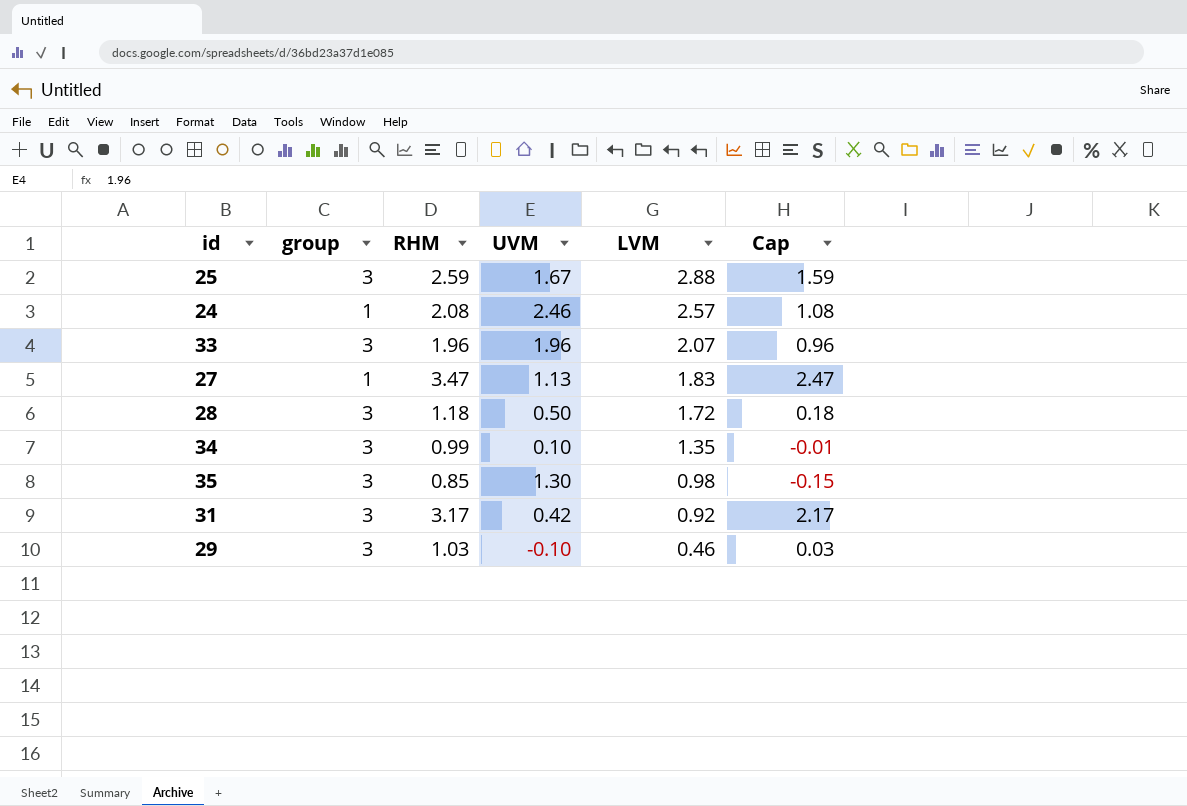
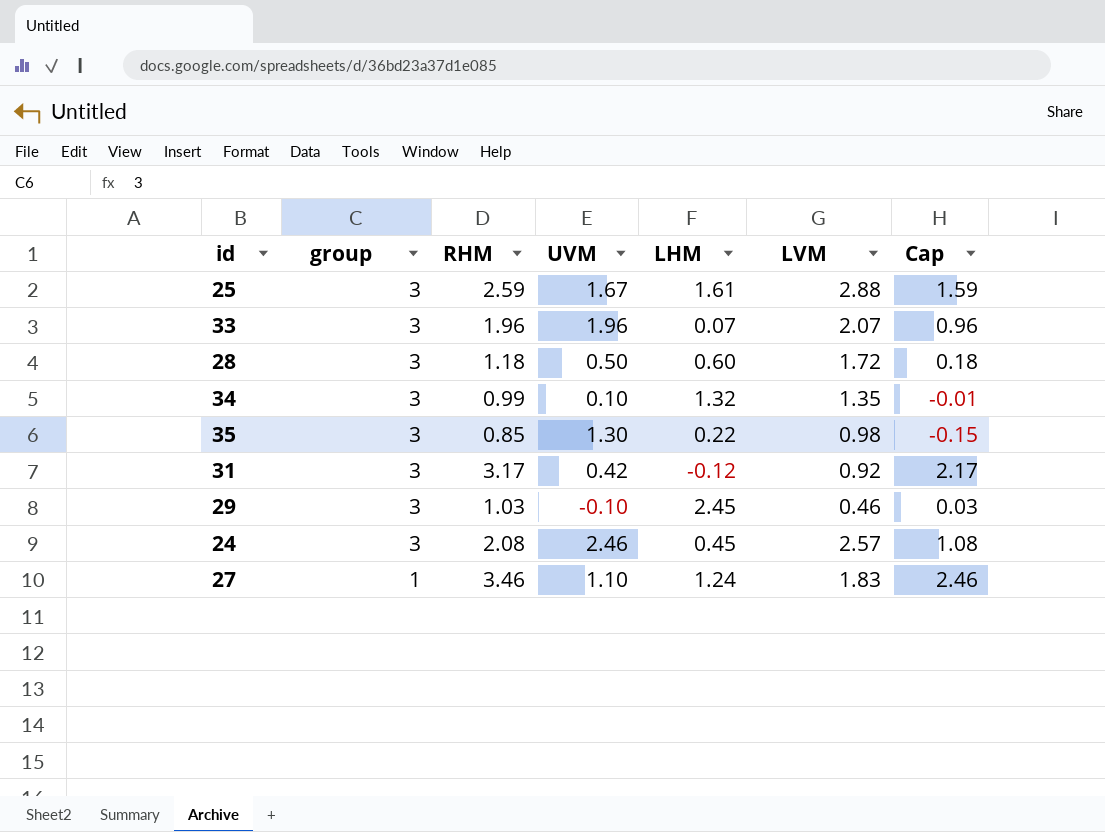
row order: LVM descending -> group descending
column LHM | position: none -> 5
24 | group: 1 -> 3
27 | RHM: 3.47 -> 3.46
27 | UVM: 1.13 -> 1.10
27 | Cap: 2.47 -> 2.46

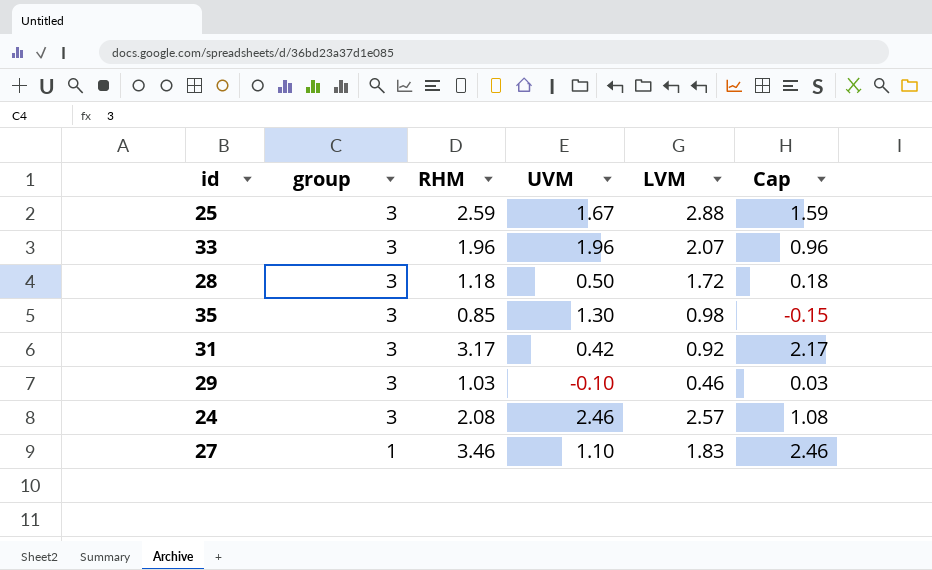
column LHM | position: 5 -> none
row 34: 3 | 0.99 | 0.10 | 1.32 | 1.35 | -0.01 -> none

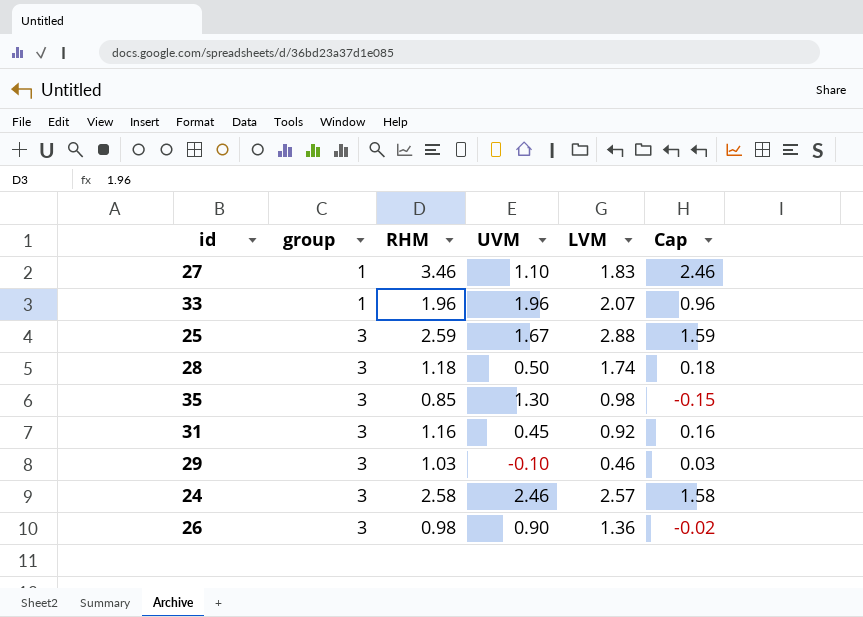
row order: group descending -> group ascending
33 | group: 3 -> 1
28 | LVM: 1.72 -> 1.74
31 | RHM: 3.17 -> 1.16
31 | UVM: 0.42 -> 0.45
31 | Cap: 2.17 -> 0.16
24 | RHM: 2.08 -> 2.58
24 | Cap: 1.08 -> 1.58
row 26: none -> 3 | 0.98 | 0.90 | 1.36 | -0.02

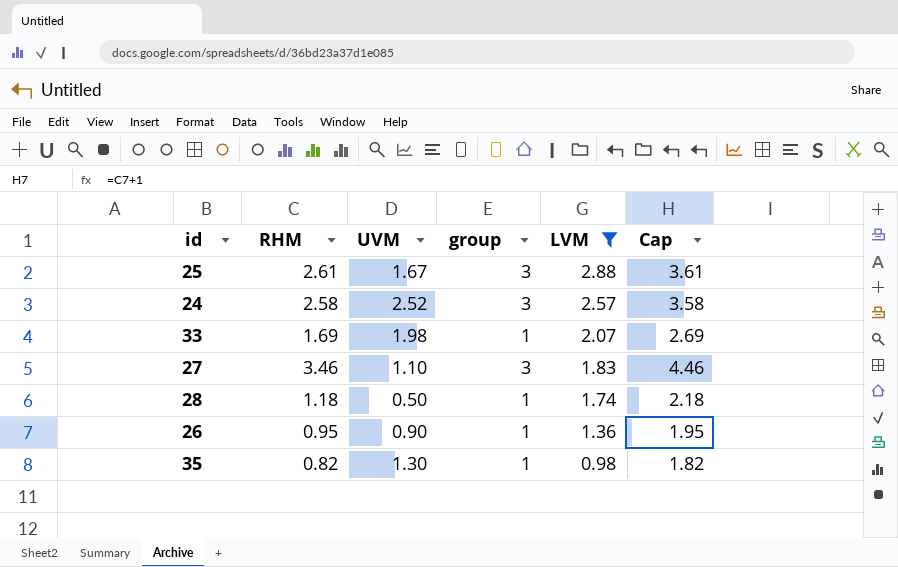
filter: none -> LVM >= 0.98
row order: group ascending -> LVM descending
column group | position: 2 -> 4
column Cap | formula: [RHM] - 1 -> [RHM] + 1
25 | RHM: 2.59 -> 2.61
24 | UVM: 2.46 -> 2.52
33 | RHM: 1.96 -> 1.69
33 | UVM: 1.96 -> 1.98
27 | group: 1 -> 3
28 | group: 3 -> 1
26 | RHM: 0.98 -> 0.95
26 | group: 3 -> 1
35 | RHM: 0.85 -> 0.82
35 | group: 3 -> 1

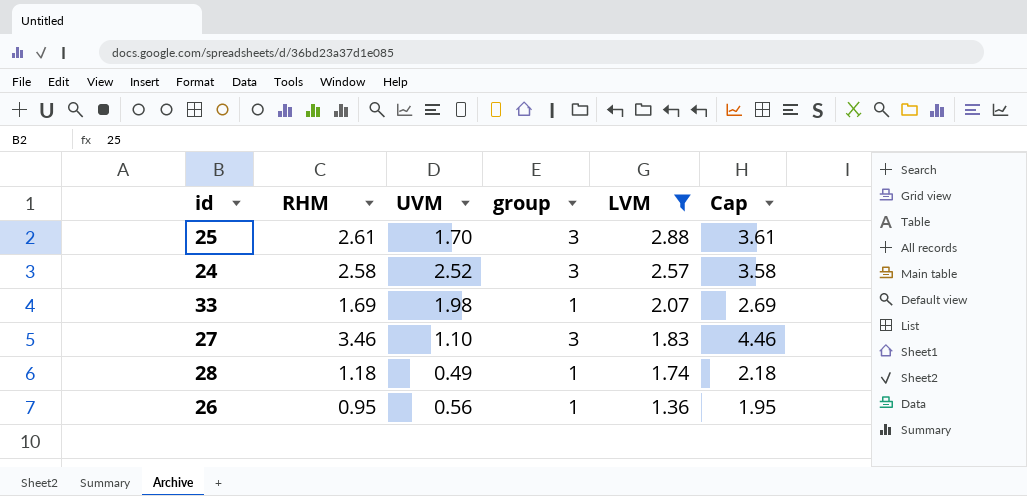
row 35: 0.82 | 1.30 | 1 | 0.98 | 1.82 -> none
25 | UVM: 1.67 -> 1.70
28 | UVM: 0.50 -> 0.49
26 | UVM: 0.90 -> 0.56

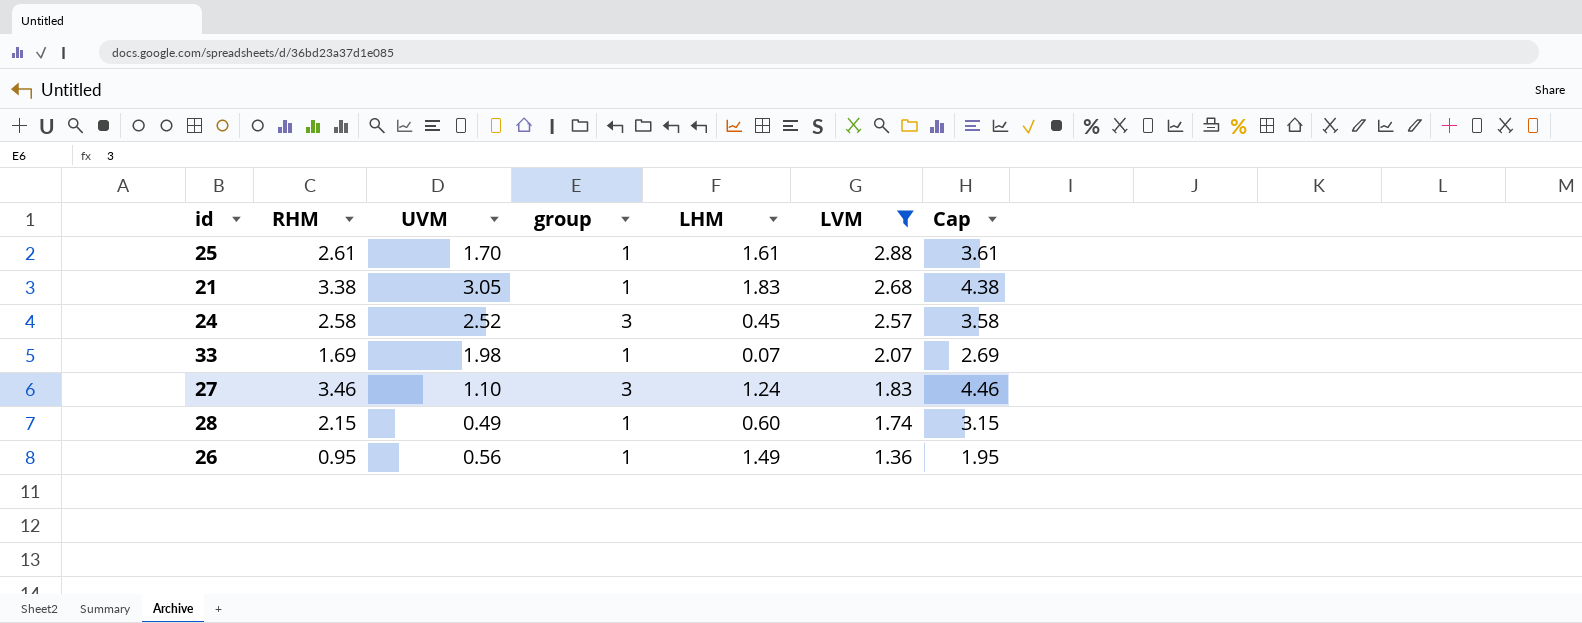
column LHM | position: none -> 5
25 | group: 3 -> 1
row 21: none -> 3.38 | 3.05 | 1 | 1.83 | 2.68 | 4.38
28 | RHM: 1.18 -> 2.15
28 | Cap: 2.18 -> 3.15

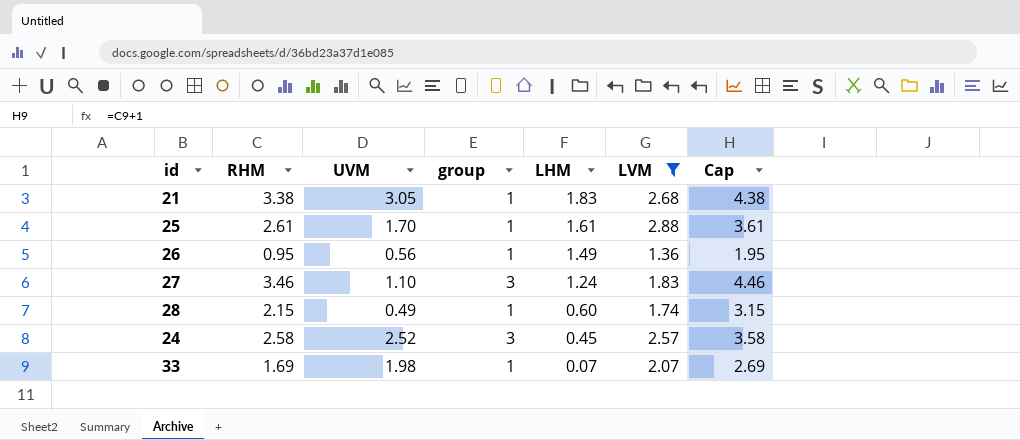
row order: LVM descending -> LHM descending

